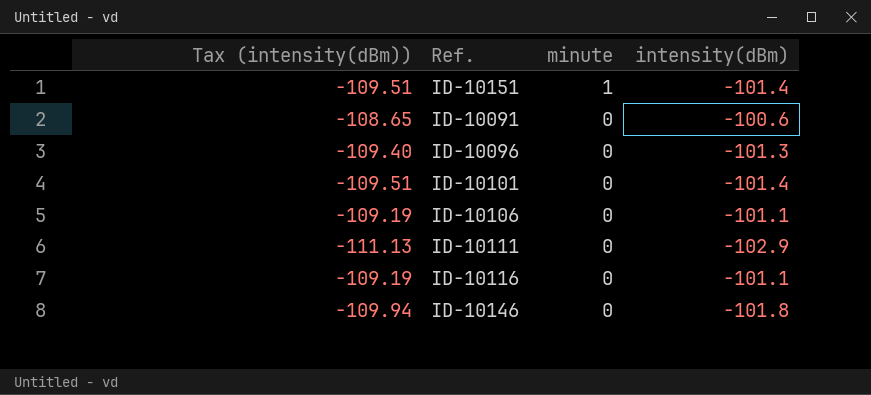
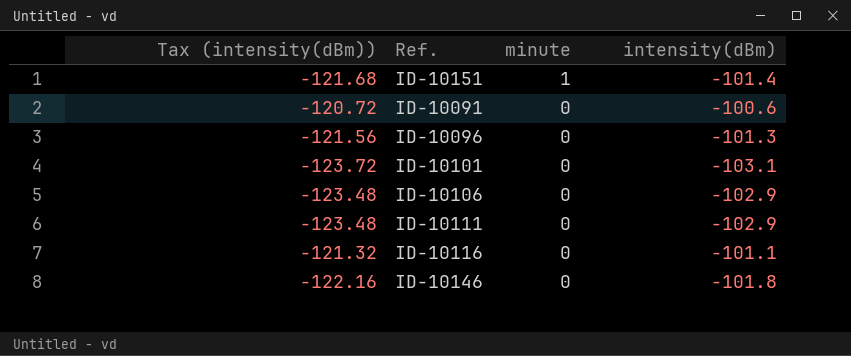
column Tax (intensity(dBm)) | formula: [intensity(dBm)] * 1.08 -> [intensity(dBm)] * 1.2
ID-10101 | intensity(dBm): -101.4 -> -103.1
ID-10106 | intensity(dBm): -101.1 -> -102.9

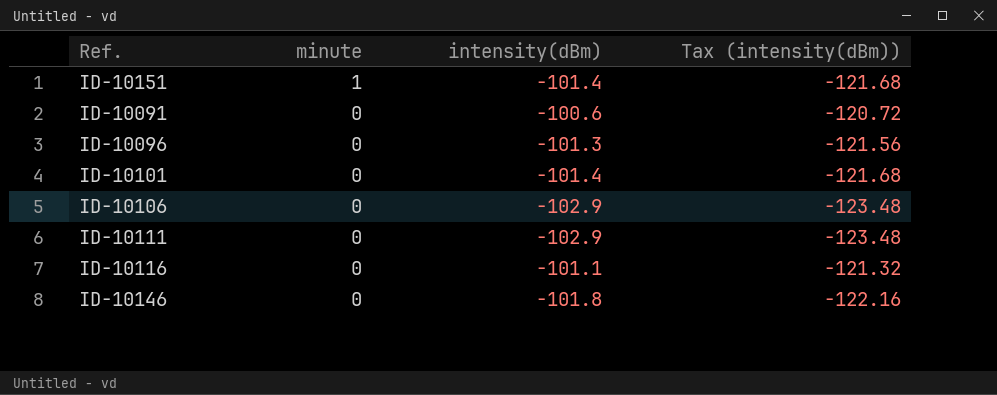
column Tax (intensity(dBm)) | position: 1 -> 4
ID-10101 | intensity(dBm): -103.1 -> -101.4
ID-10101 | Tax (intensity(dBm)): -123.72 -> -121.68

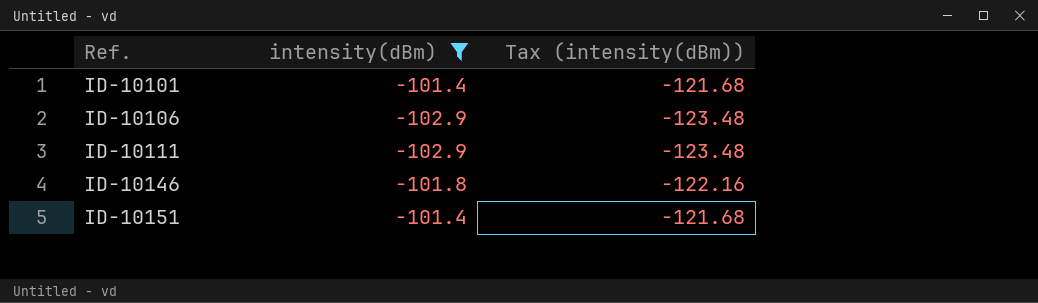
filter: none -> intensity(dBm) <= -101.4
row order: minute descending -> Ref. ascending
column minute | position: 2 -> none

